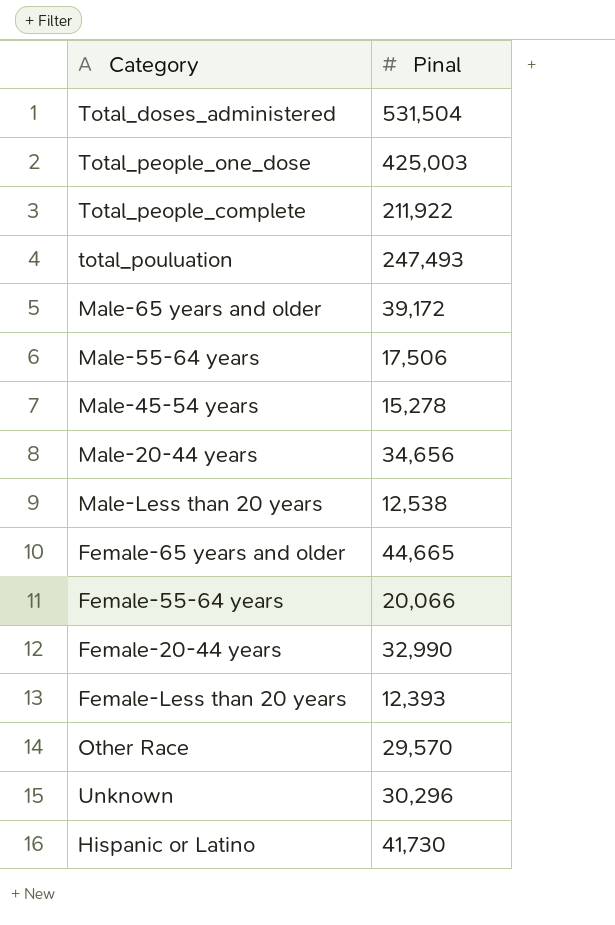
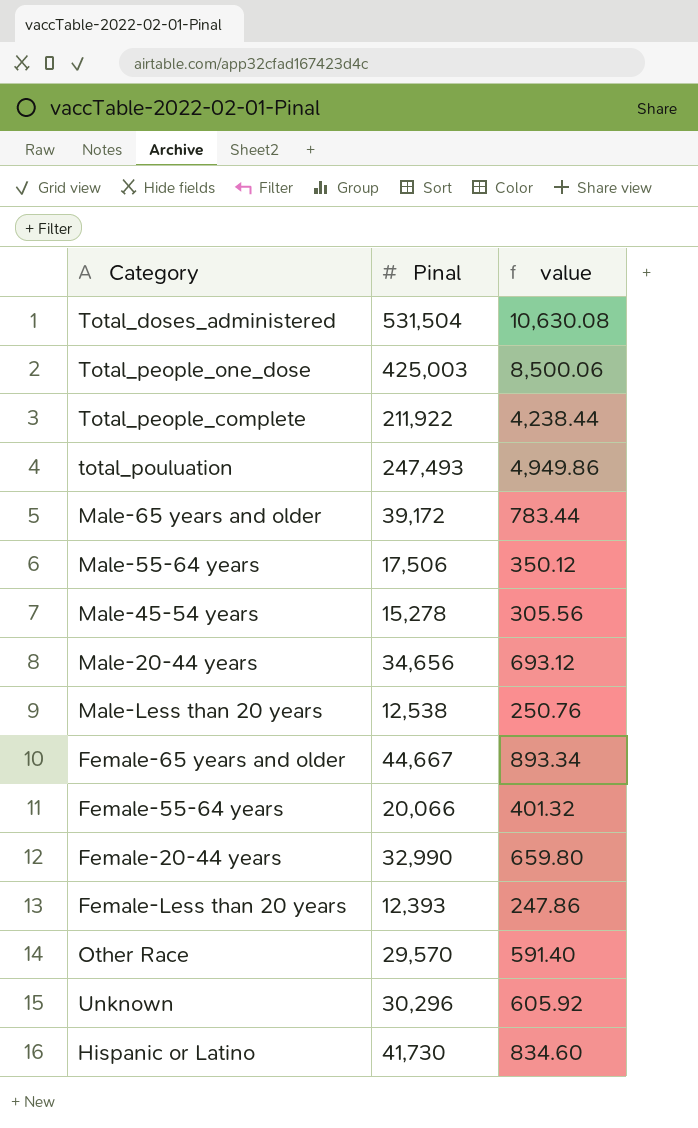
column value | formula: none -> [Pinal] * 0.02
Female-65 years and older | Pinal: 44,665 -> 44,667

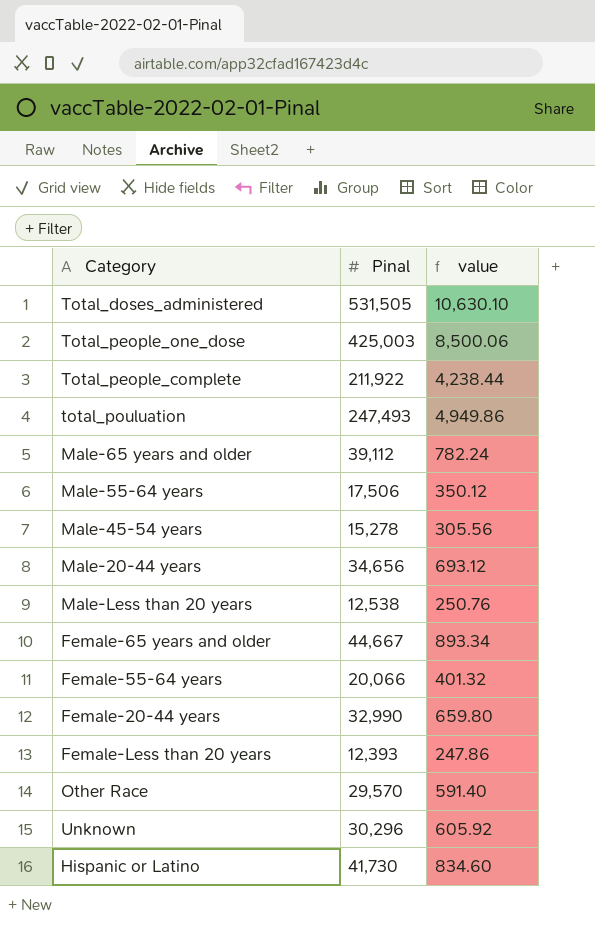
Total_doses_administered | Pinal: 531,504 -> 531,505
Total_doses_administered | value: 10,630.08 -> 10,630.10
Male-65 years and older | Pinal: 39,172 -> 39,112
Male-65 years and older | value: 783.44 -> 782.24

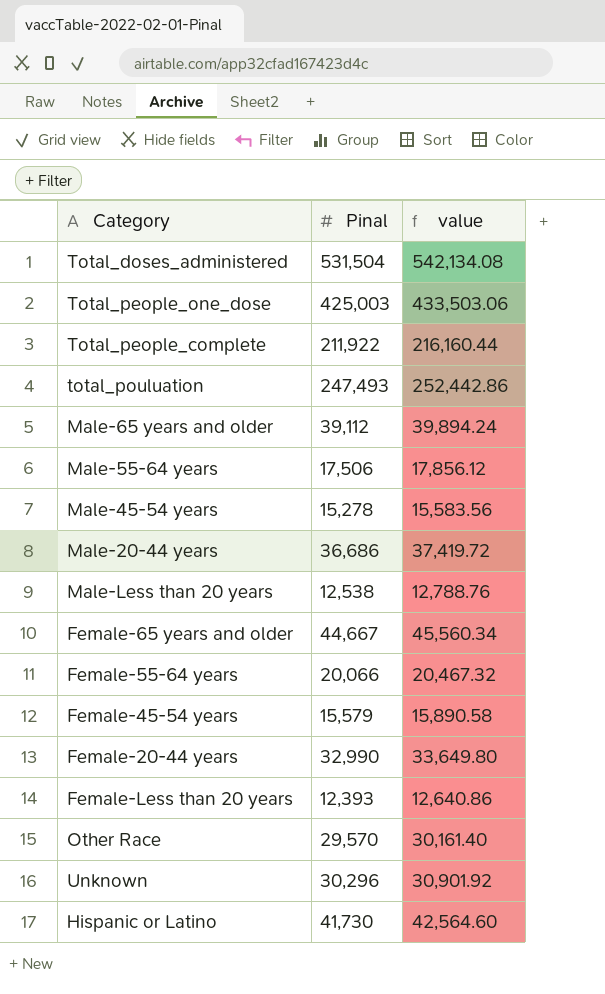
column value | formula: [Pinal] * 0.02 -> [Pinal] * 1.02
Total_doses_administered | Pinal: 531,505 -> 531,504
Male-20-44 years | Pinal: 34,656 -> 36,686
row Female-45-54 years: none -> 15,579 | 15,890.58

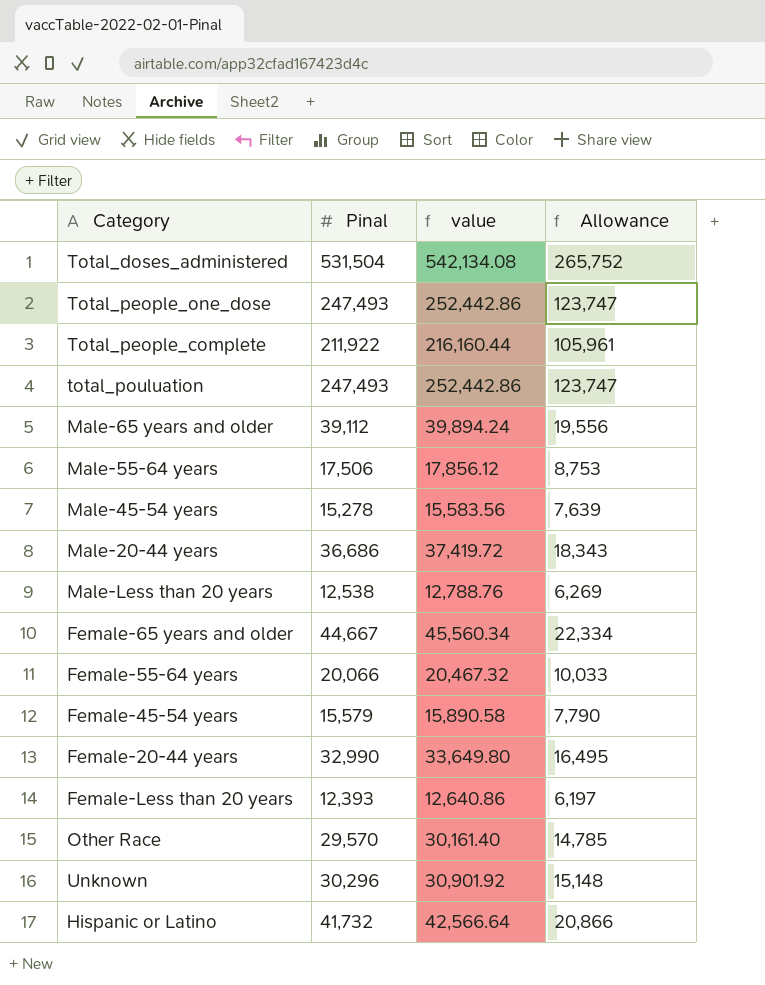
column Allowance | formula: none -> [Pinal] * 0.5
Total_people_one_dose | Pinal: 425,003 -> 247,493
Total_people_one_dose | value: 433,503.06 -> 252,442.86
Hispanic or Latino | Pinal: 41,730 -> 41,732
Hispanic or Latino | value: 42,564.60 -> 42,566.64

